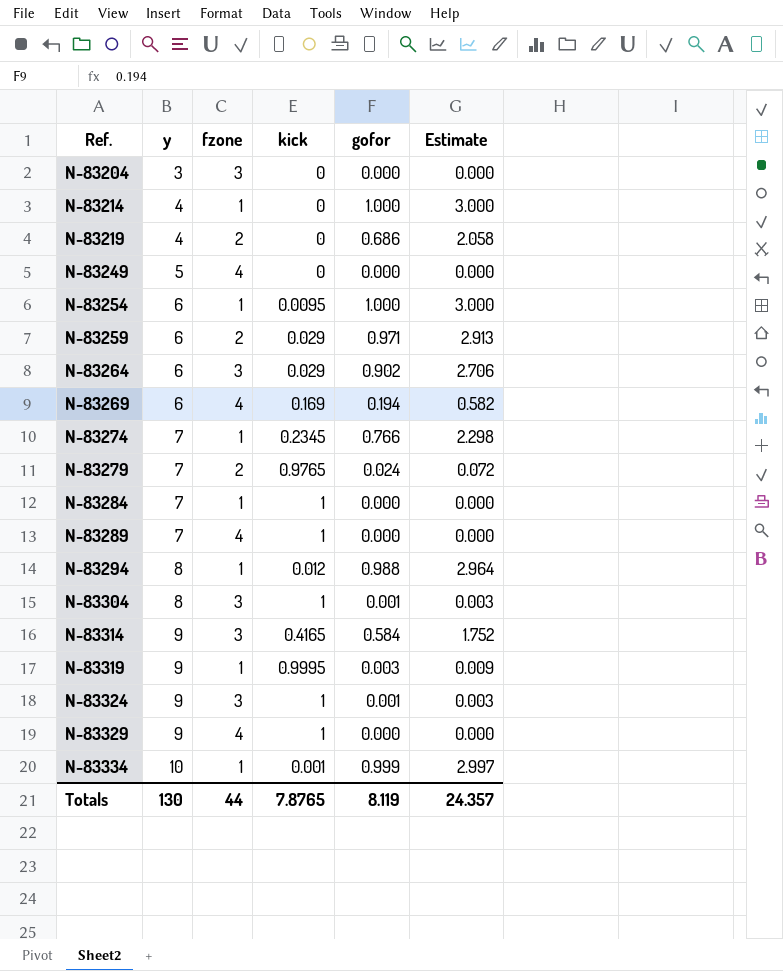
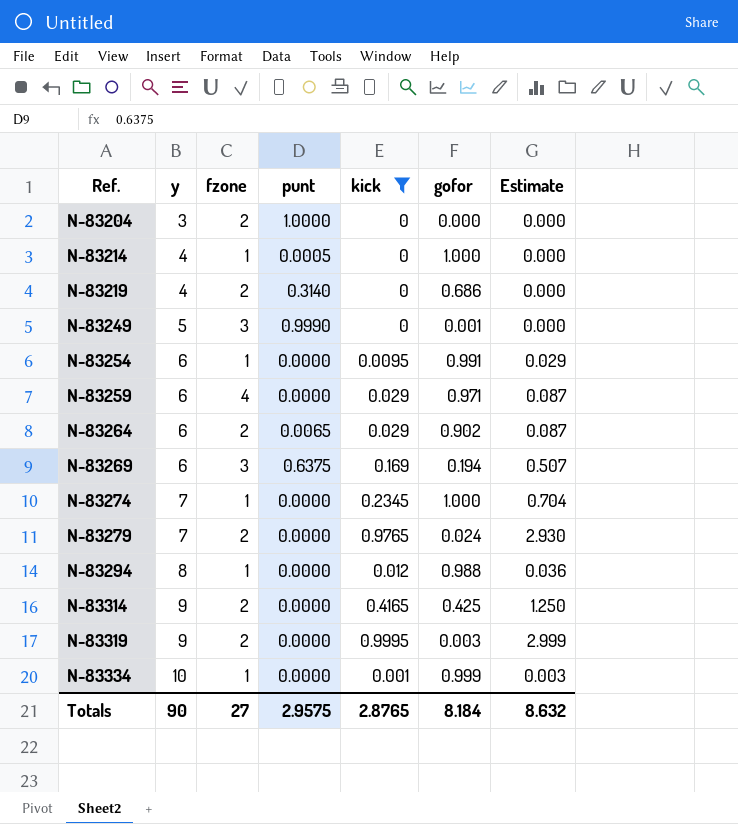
filter: none -> kick != 1
column punt | position: none -> 4
column Estimate | formula: [gofor] * 3 -> [kick] * 3
N-83204 | fzone: 3 -> 2
N-83249 | fzone: 4 -> 3
N-83249 | gofor: 0.000 -> 0.001
N-83254 | gofor: 1.000 -> 0.991
N-83259 | fzone: 2 -> 4
N-83264 | fzone: 3 -> 2
N-83269 | fzone: 4 -> 3
N-83274 | gofor: 0.766 -> 1.000
N-83314 | fzone: 3 -> 2
N-83314 | gofor: 0.584 -> 0.425
N-83319 | fzone: 1 -> 2
Totals | y: 130 -> 90
Totals | fzone: 44 -> 27
Totals | kick: 7.8765 -> 2.8765
Totals | gofor: 8.119 -> 8.184
Totals | Estimate: 24.357 -> 8.632

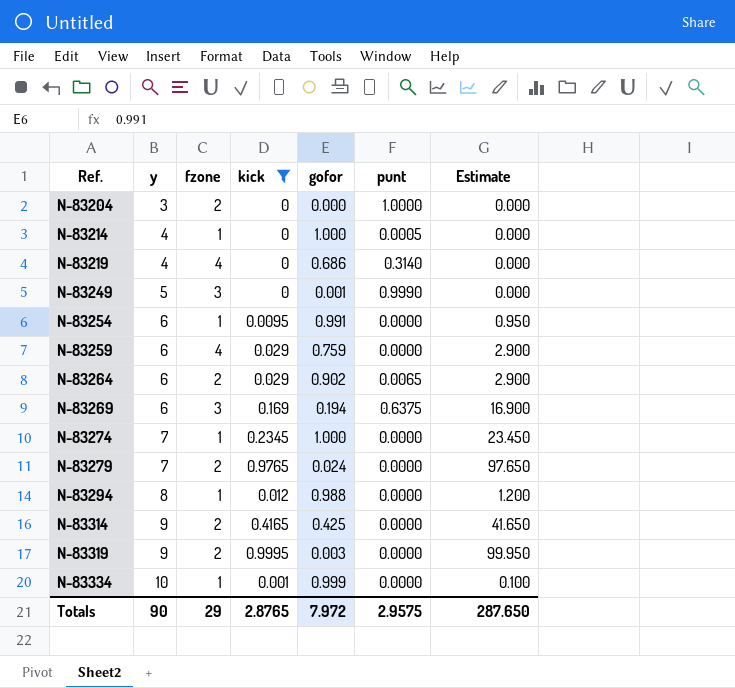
column punt | position: 4 -> 6
column Estimate | formula: [kick] * 3 -> [kick] * 100
N-83219 | fzone: 2 -> 4
N-83259 | gofor: 0.971 -> 0.759
Totals | fzone: 27 -> 29
Totals | gofor: 8.184 -> 7.972
Totals | Estimate: 8.632 -> 287.650

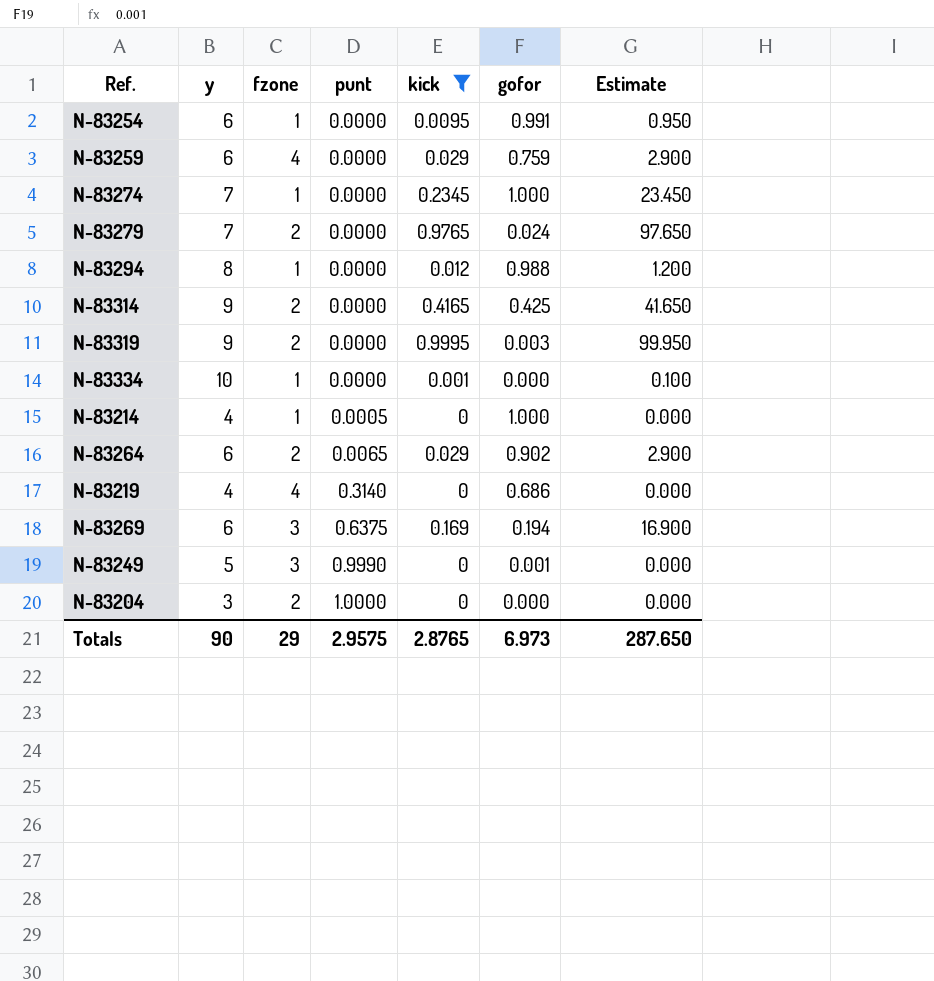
row order: Ref. ascending -> punt ascending
column punt | position: 6 -> 4
N-83334 | gofor: 0.999 -> 0.000
Totals | gofor: 7.972 -> 6.973

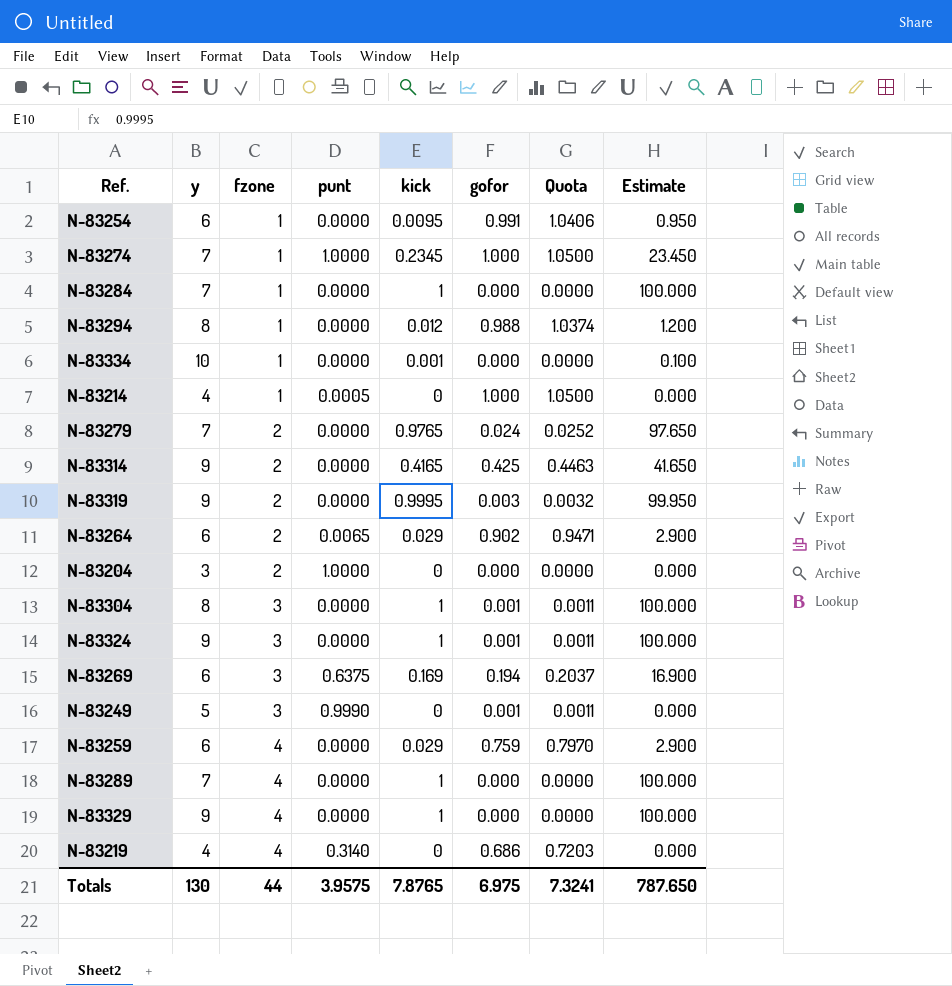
filter: kick != 1 -> none
row order: punt ascending -> fzone ascending
column Quota | formula: none -> [gofor] * 1.05
N-83274 | punt: 0.0000 -> 1.0000
Totals | y: 90 -> 130
Totals | fzone: 29 -> 44
Totals | punt: 2.9575 -> 3.9575
Totals | kick: 2.8765 -> 7.8765
Totals | gofor: 6.973 -> 6.975
Totals | Estimate: 287.650 -> 787.650

